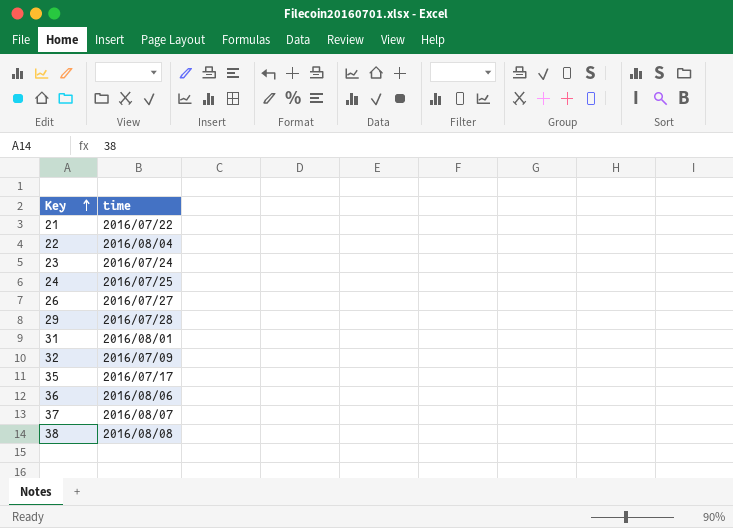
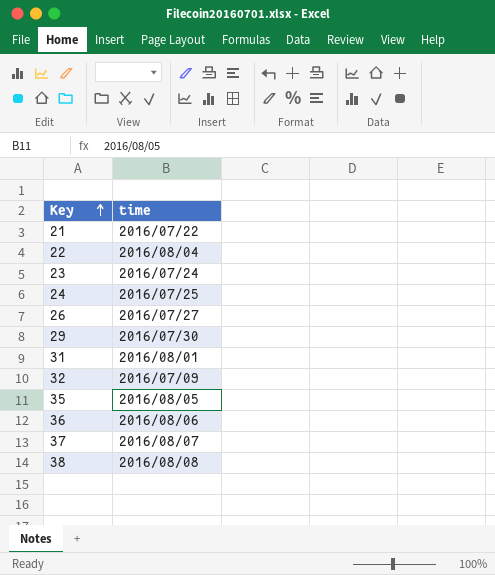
29 | time: 2016/07/28 -> 2016/07/30
35 | time: 2016/07/17 -> 2016/08/05

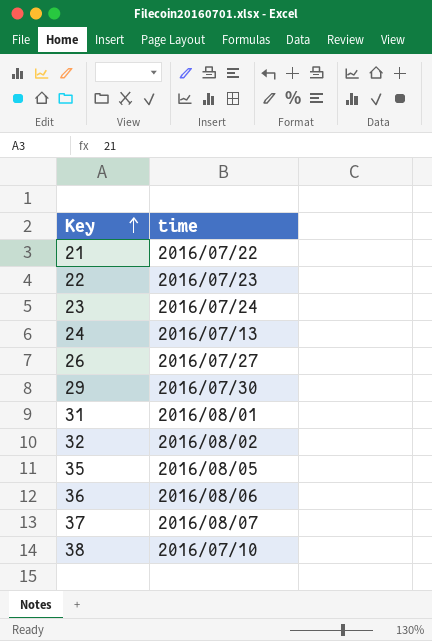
22 | time: 2016/08/04 -> 2016/07/23
24 | time: 2016/07/25 -> 2016/07/13
32 | time: 2016/07/09 -> 2016/08/02
38 | time: 2016/08/08 -> 2016/07/10

